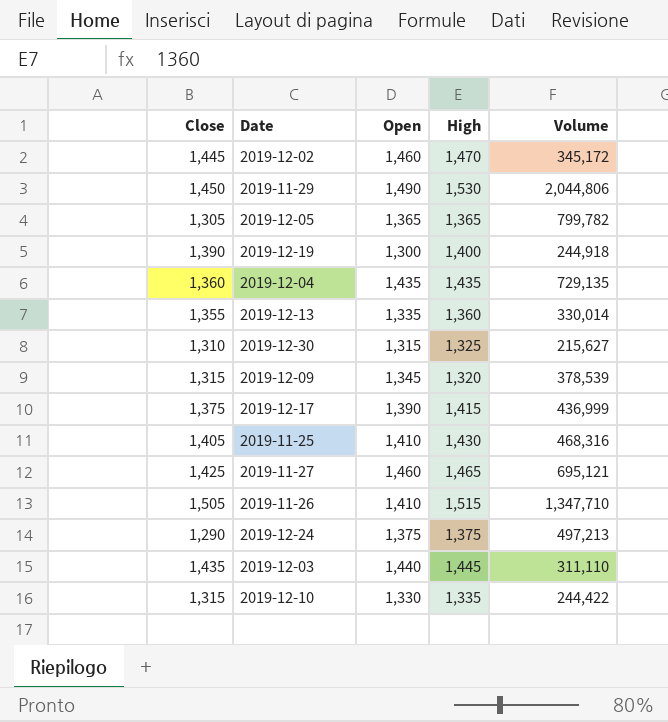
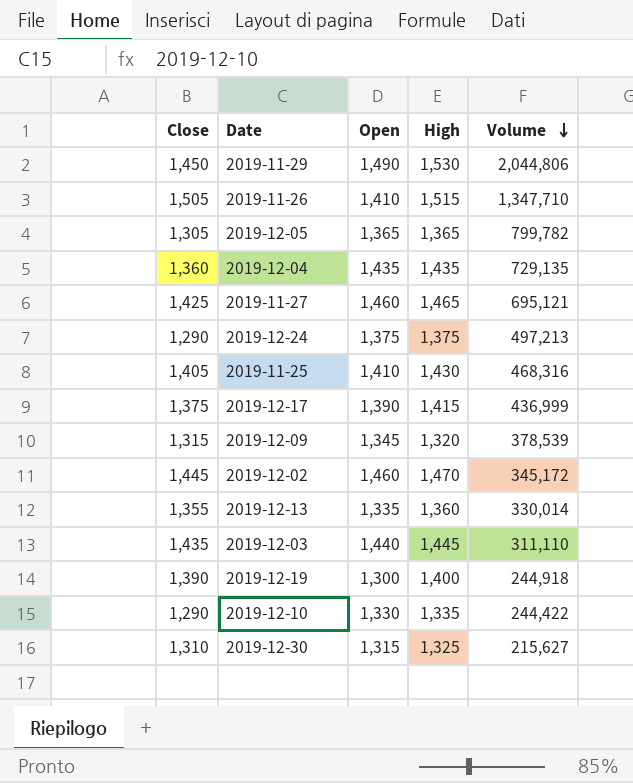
row order: none -> Volume descending
2019-12-10 | Close: 1,315 -> 1,290

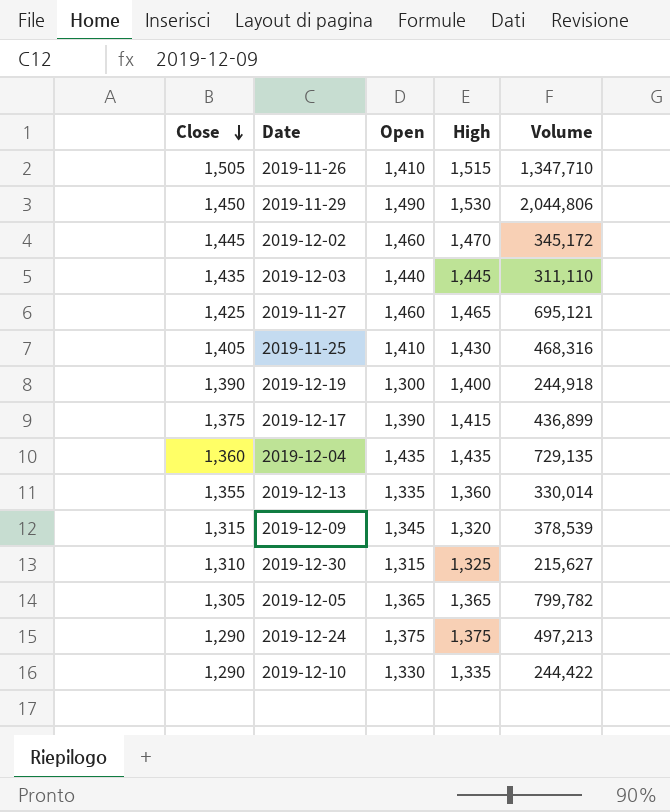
row order: Volume descending -> Close descending
2019-12-17 | Volume: 436,999 -> 436,899

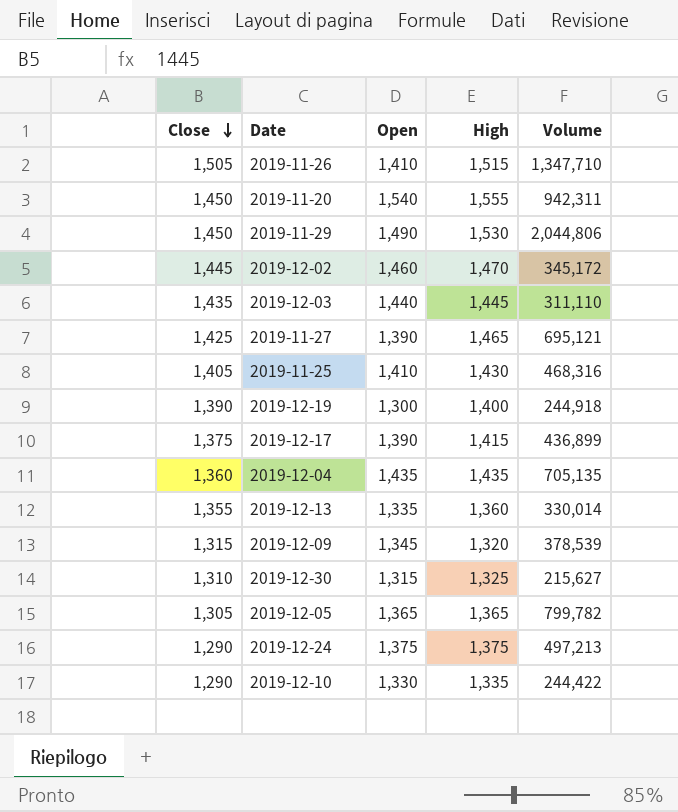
row 2019-11-20: none -> 1,450 | 1,540 | 1,555 | 942,311
2019-11-27 | Open: 1,460 -> 1,390
2019-12-04 | Volume: 729,135 -> 705,135

